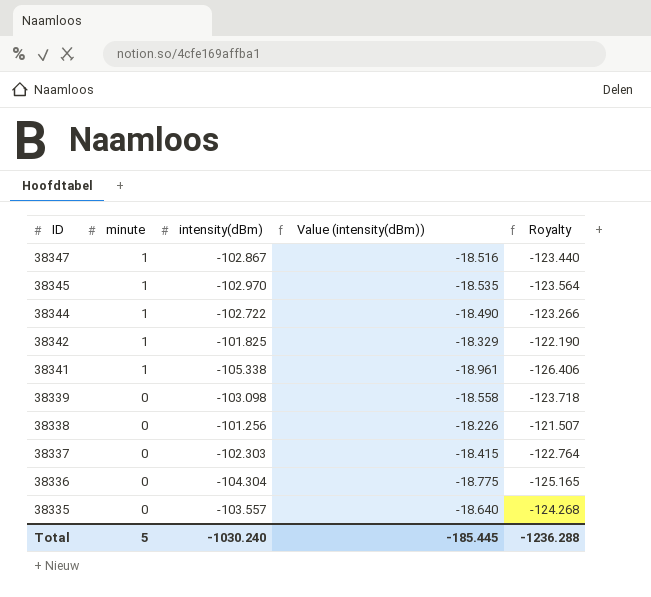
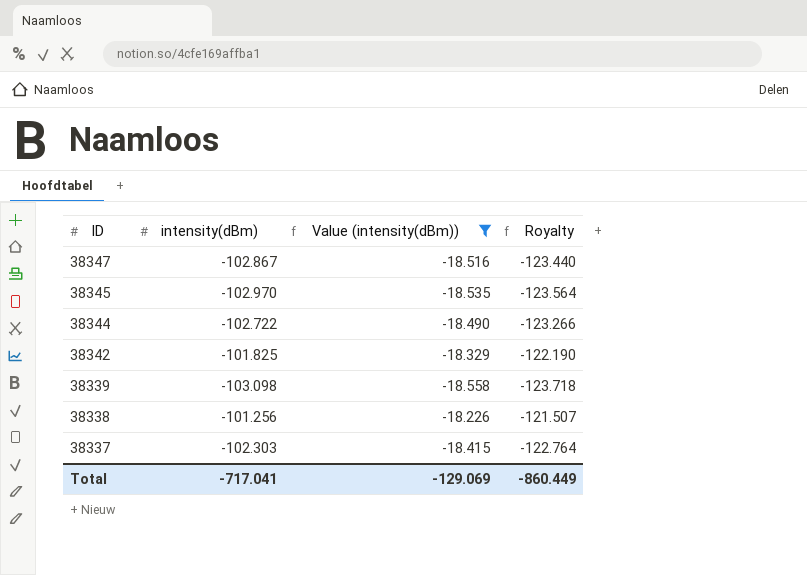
filter: none -> Value (intensity(dBm)) >= -18.558
column minute | position: 2 -> none
Total | intensity(dBm): -1030.240 -> -717.041
Total | Value (intensity(dBm)): -185.445 -> -129.069
Total | Royalty: -1236.288 -> -860.449

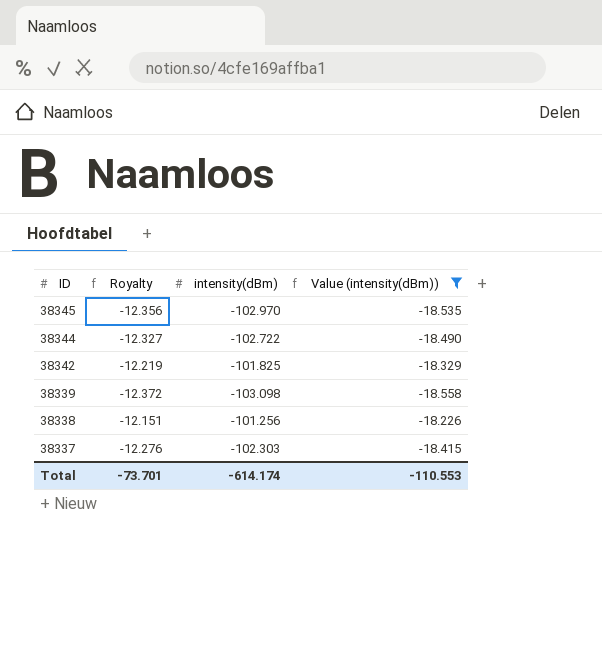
column Royalty | formula: [intensity(dBm)] * 1.2 -> [intensity(dBm)] * 0.12
column Royalty | position: 4 -> 2
row 38347: -102.867 | -18.516 | -123.440 -> none
Total | Royalty: -860.449 -> -73.701
Total | intensity(dBm): -717.041 -> -614.174
Total | Value (intensity(dBm)): -129.069 -> -110.553

